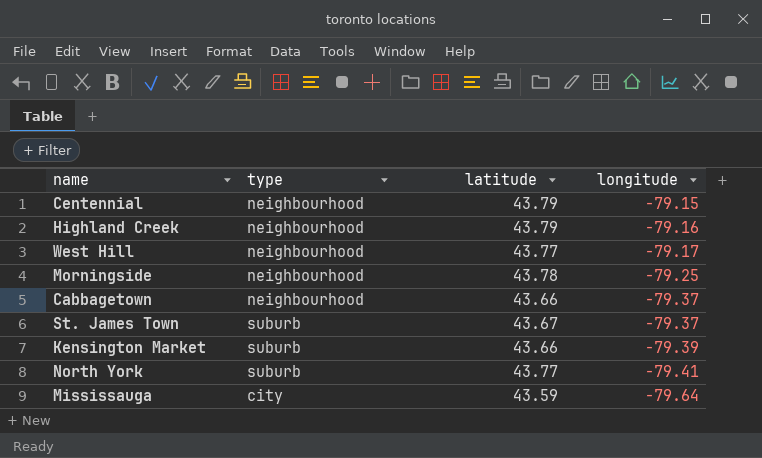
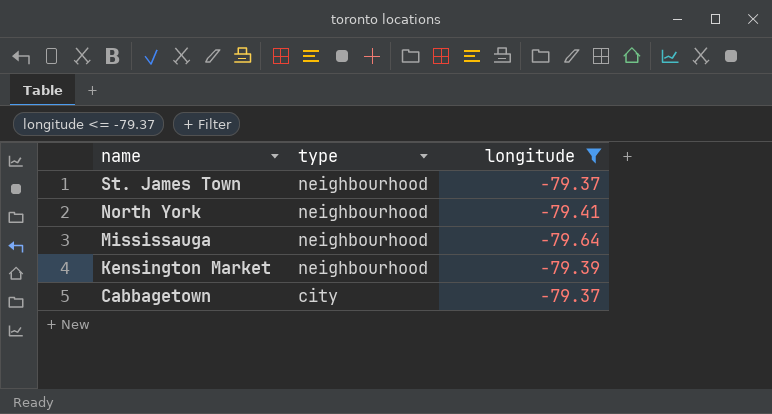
filter: none -> longitude <= -79.37
row order: longitude descending -> name descending
column latitude | position: 3 -> none
St. James Town | type: suburb -> neighbourhood
North York | type: suburb -> neighbourhood
Mississauga | type: city -> neighbourhood
Kensington Market | type: suburb -> neighbourhood
Cabbagetown | type: neighbourhood -> city

